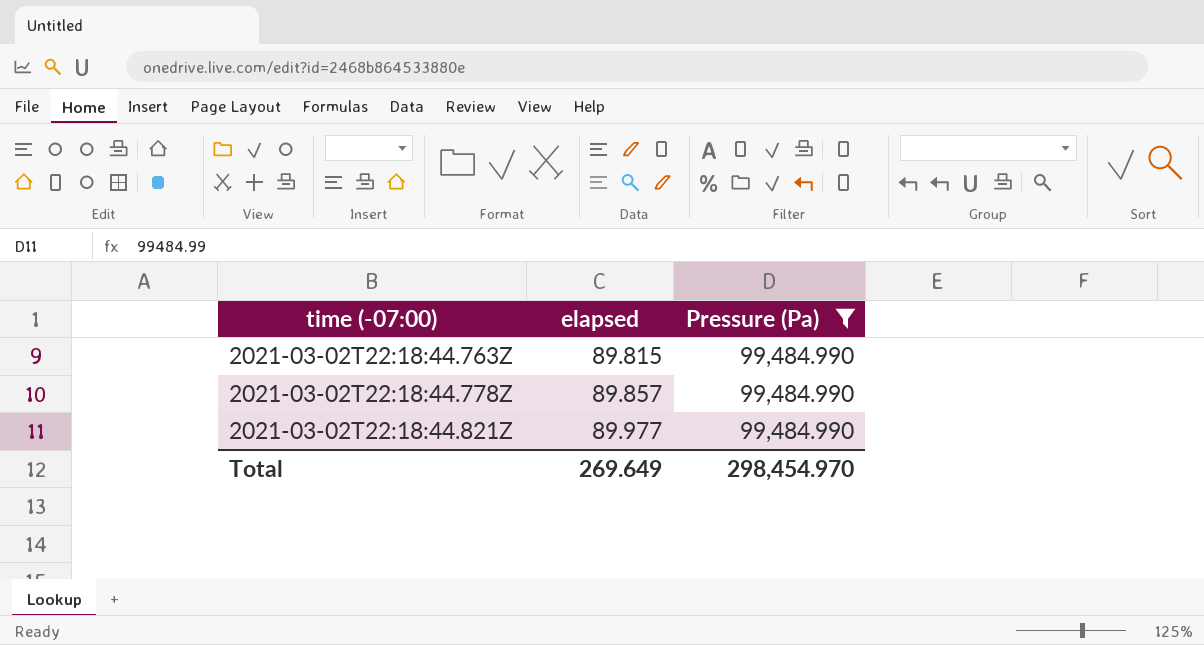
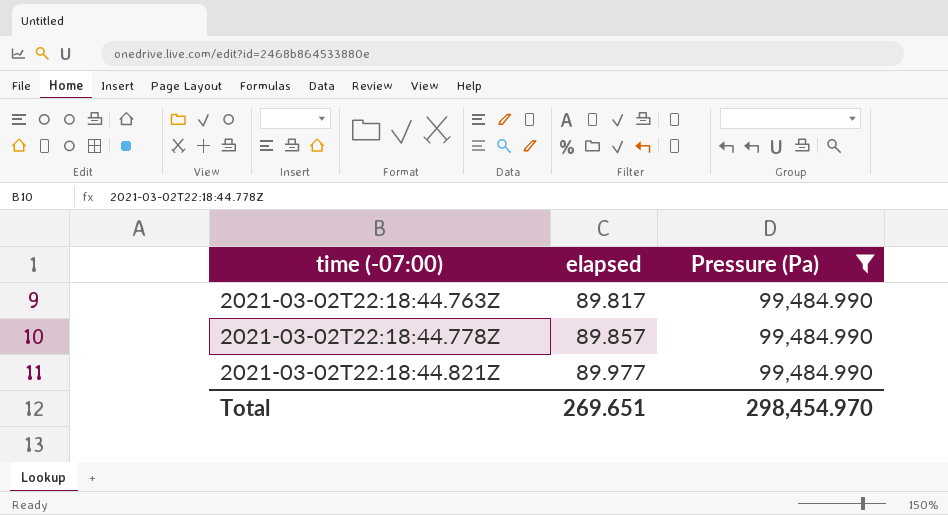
2021-03-02T22:18:44.763Z | elapsed: 89.815 -> 89.817
Total | elapsed: 269.649 -> 269.651

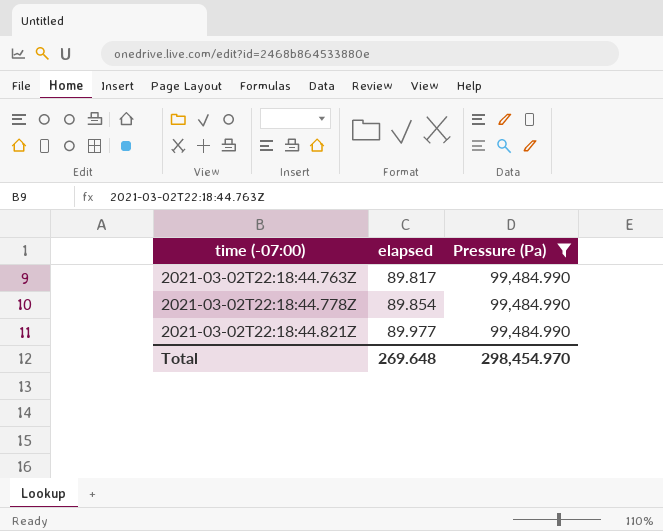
2021-03-02T22:18:44.778Z | elapsed: 89.857 -> 89.854
Total | elapsed: 269.651 -> 269.648

